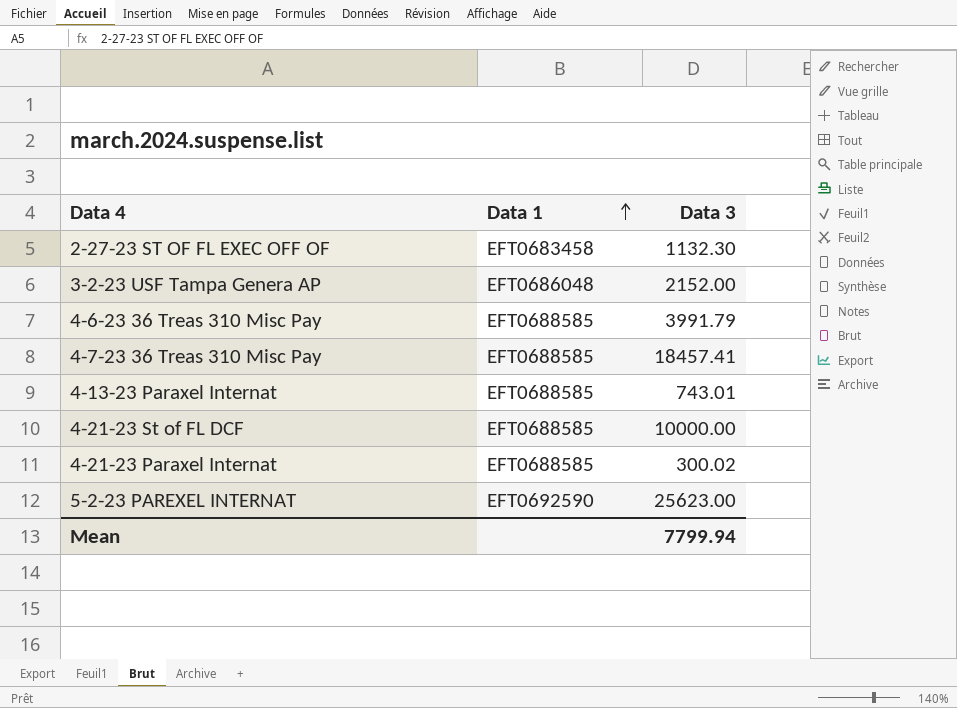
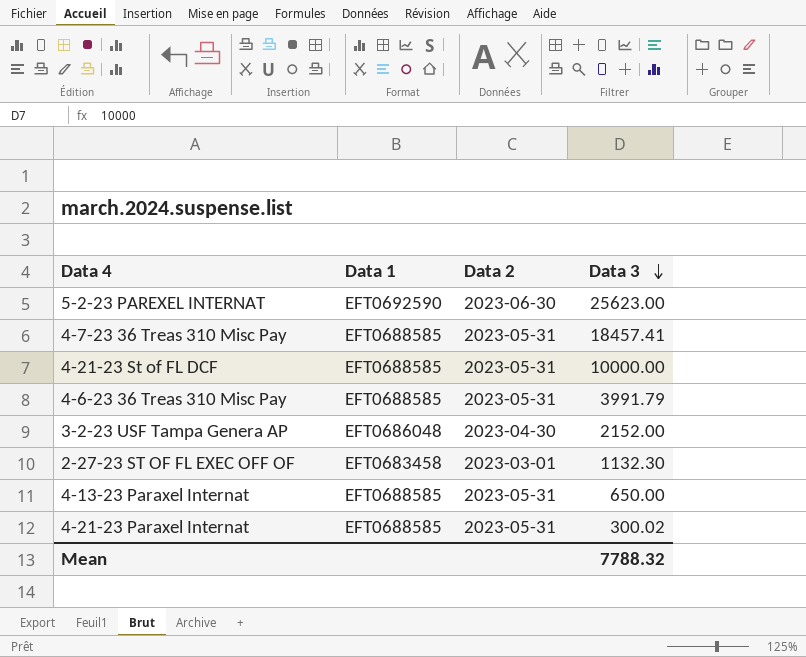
row order: Data 1 ascending -> Data 3 descending
column Data 2 | position: none -> 3
4-13-23 Paraxel Internat | Data 3: 743.01 -> 650.00
Mean | Data 3: 7799.94 -> 7788.32

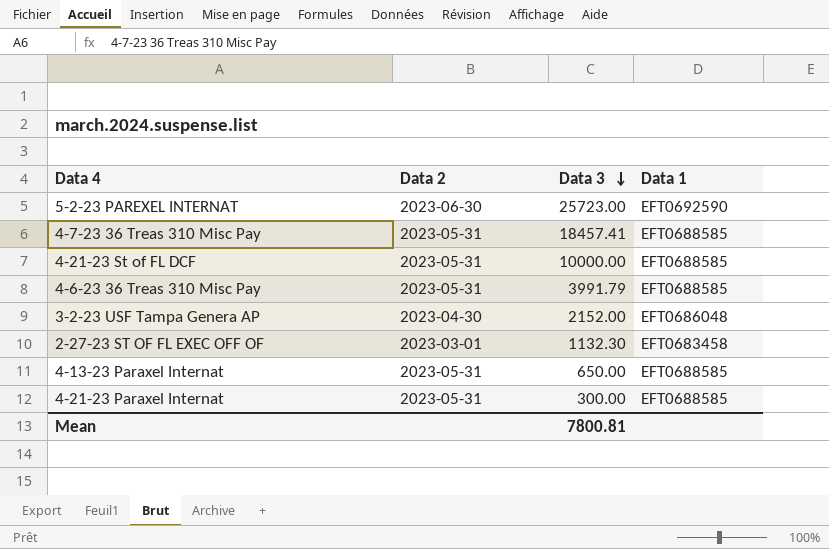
column Data 1 | position: 2 -> 4
5-2-23 PAREXEL INTERNAT | Data 3: 25623.00 -> 25723.00
4-21-23 Paraxel Internat | Data 3: 300.02 -> 300.00
Mean | Data 3: 7788.32 -> 7800.81

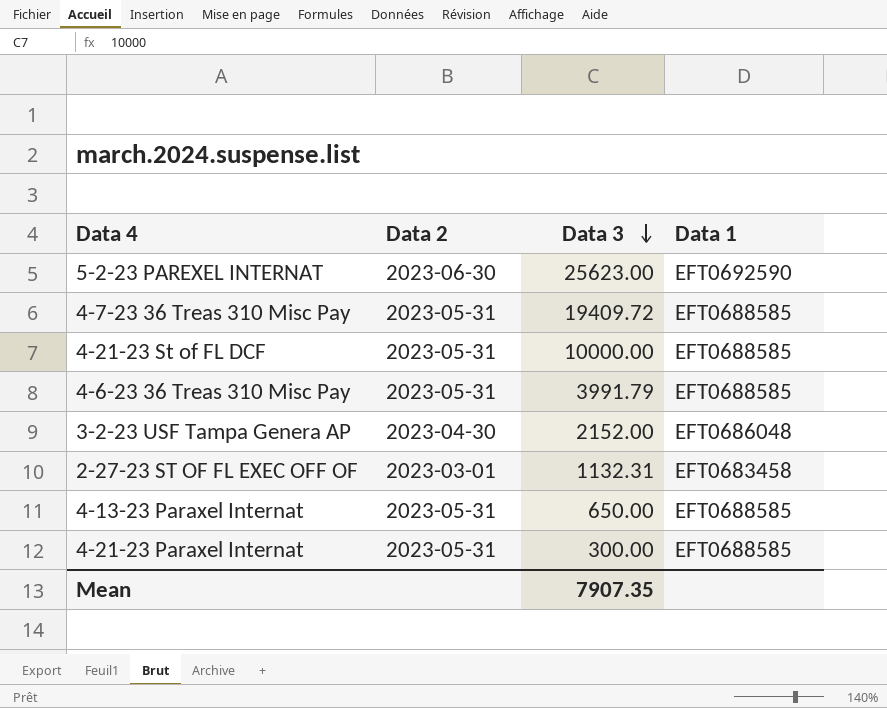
5-2-23 PAREXEL INTERNAT | Data 3: 25723.00 -> 25623.00
4-7-23 36 Treas 310 Misc Pay | Data 3: 18457.41 -> 19409.72
2-27-23 ST OF FL EXEC OFF OF | Data 3: 1132.30 -> 1132.31
Mean | Data 3: 7800.81 -> 7907.35

